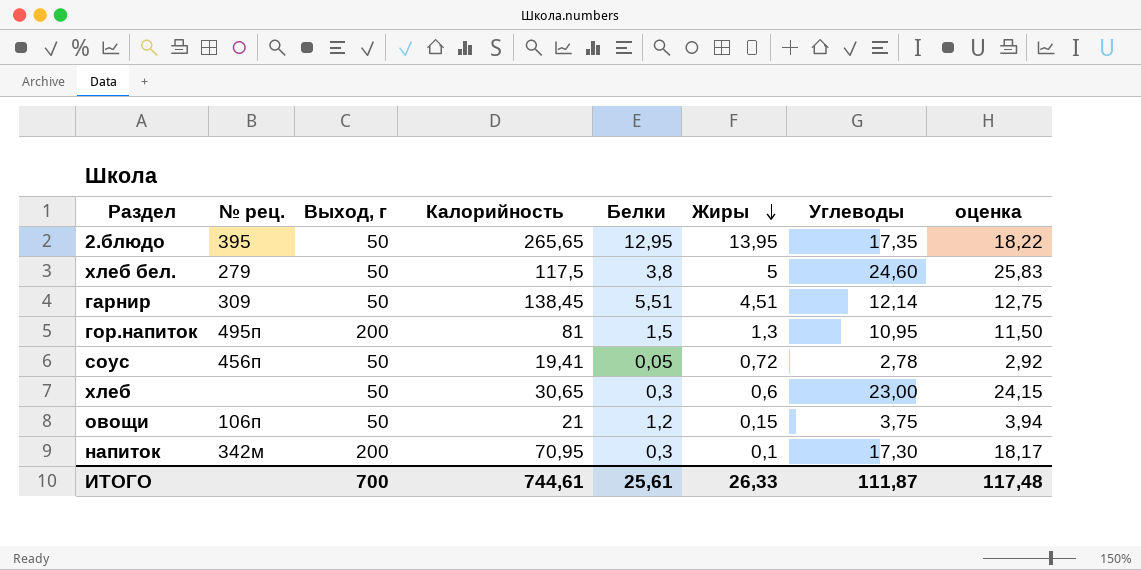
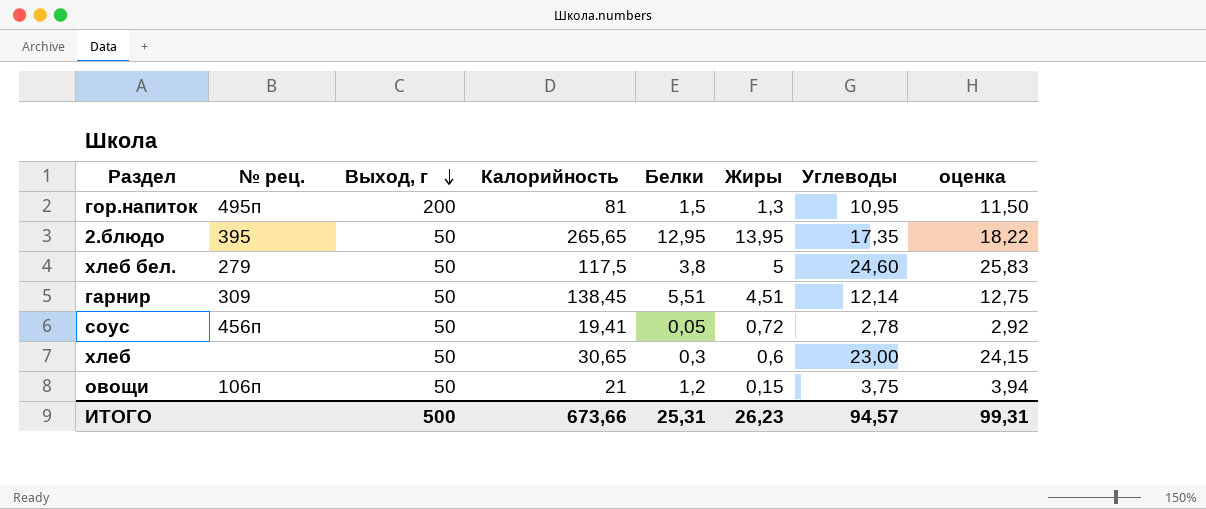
row order: Жиры descending -> Выход, г descending
row напиток: 342м | 200 | 70,95 | 0,3 | 0,1 | 17,30 | 18,17 -> none
ИТОГО | Выход, г: 700 -> 500
ИТОГО | Калорийность: 744,61 -> 673,66
ИТОГО | Белки: 25,61 -> 25,31
ИТОГО | Жиры: 26,33 -> 26,23
ИТОГО | Углеводы: 111,87 -> 94,57
ИТОГО | оценка: 117,48 -> 99,31

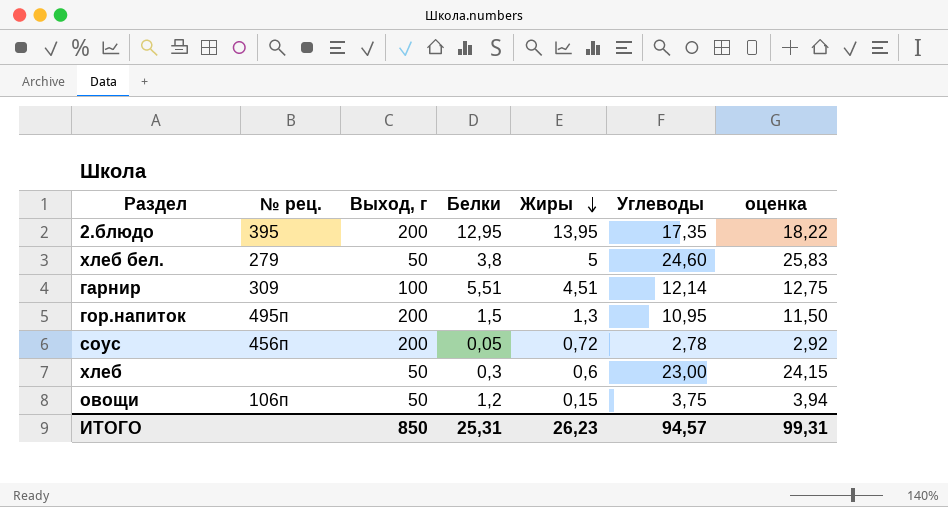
row order: Выход, г descending -> Жиры descending
column Калорийность | position: 4 -> none
2.блюдо | Выход, г: 50 -> 200
гарнир | Выход, г: 50 -> 100
соус | Выход, г: 50 -> 200
ИТОГО | Выход, г: 500 -> 850

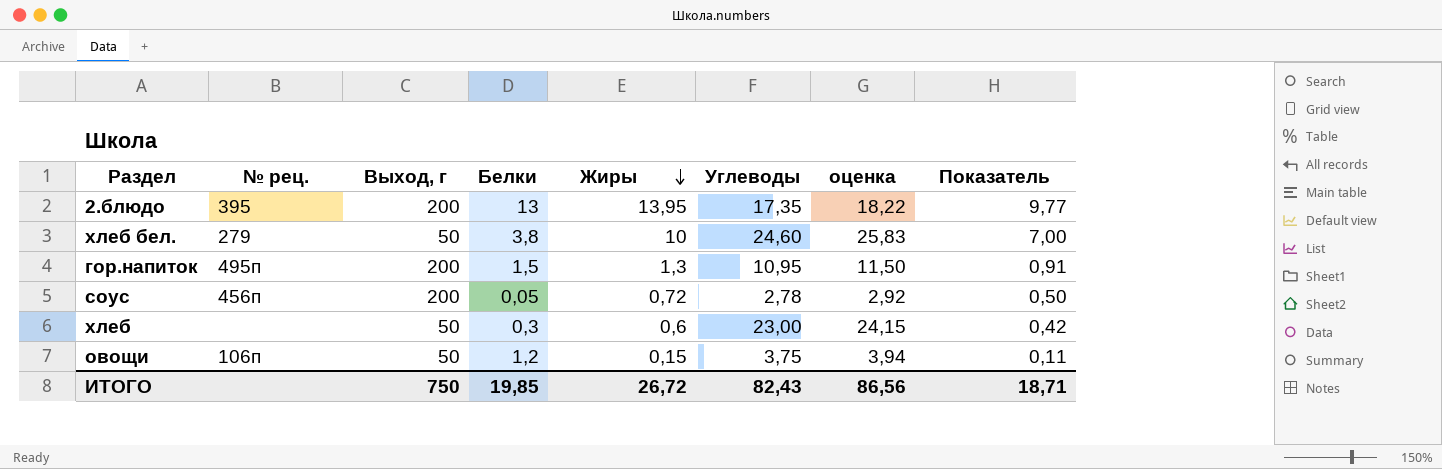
column Показатель | formula: none -> [Жиры] * 0,7
row гарнир: 309 | 100 | 5,51 | 4,51 | 12,14 | 12,75 -> none
2.блюдо | Белки: 12,95 -> 13
хлеб бел. | Жиры: 5 -> 10
ИТОГО | Выход, г: 850 -> 750
ИТОГО | Белки: 25,31 -> 19,85
ИТОГО | Жиры: 26,23 -> 26,72
ИТОГО | Углеводы: 94,57 -> 82,43
ИТОГО | оценка: 99,31 -> 86,56

